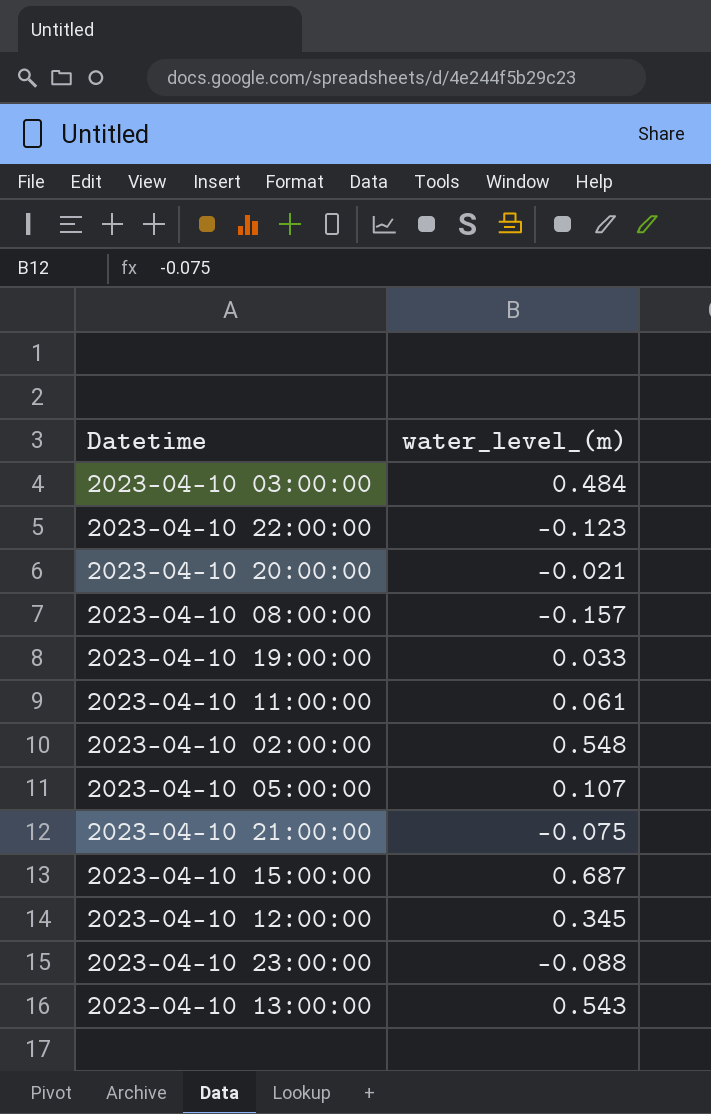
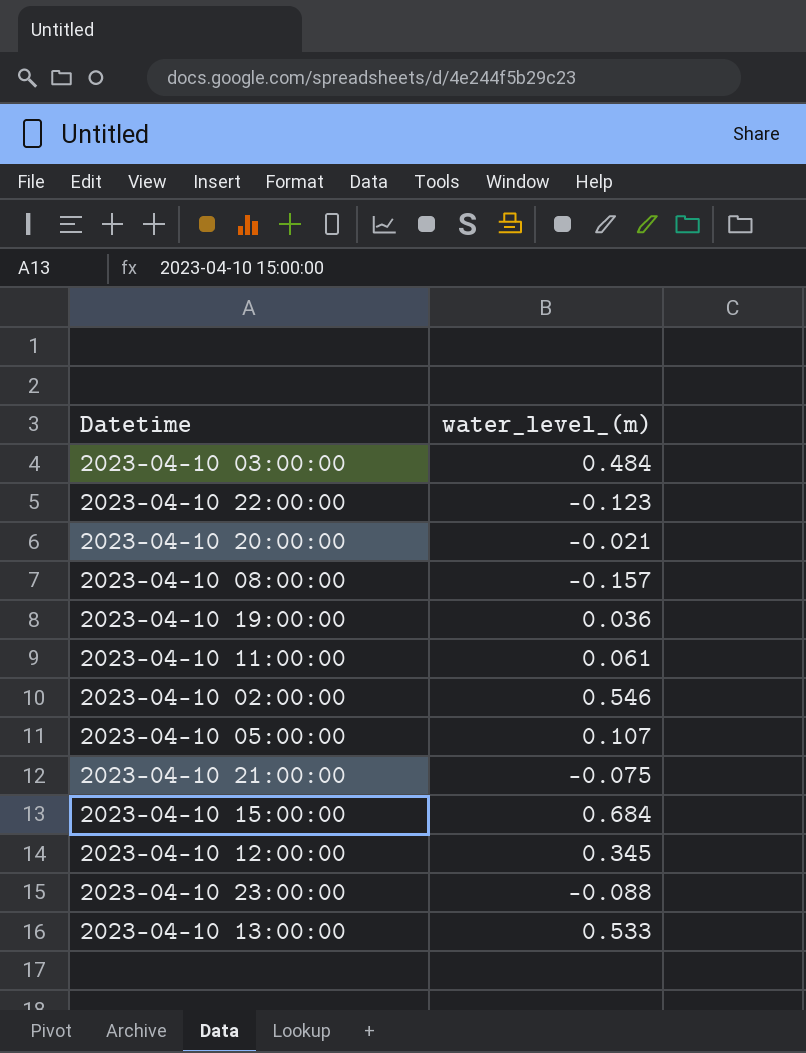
2023-04-10 19:00:00 | water_level_(m): 0.033 -> 0.036
2023-04-10 02:00:00 | water_level_(m): 0.548 -> 0.546
2023-04-10 15:00:00 | water_level_(m): 0.687 -> 0.684
2023-04-10 13:00:00 | water_level_(m): 0.543 -> 0.533

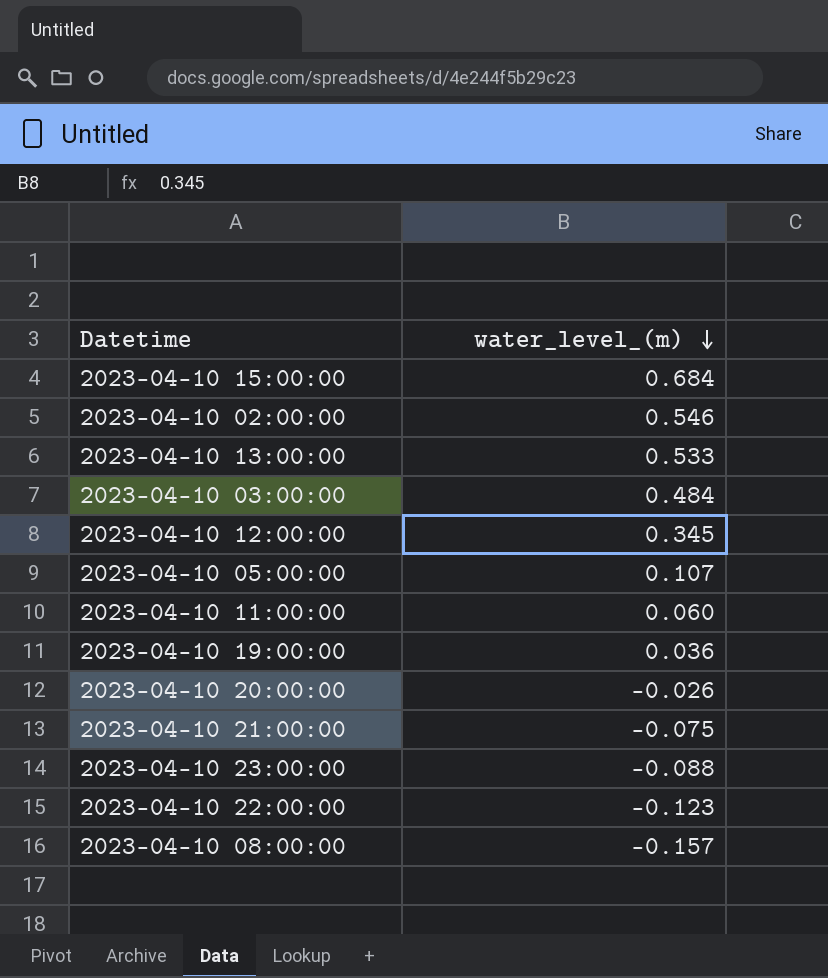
row order: none -> water_level_(m) descending
2023-04-10 11:00:00 | water_level_(m): 0.061 -> 0.060
2023-04-10 20:00:00 | water_level_(m): -0.021 -> -0.026

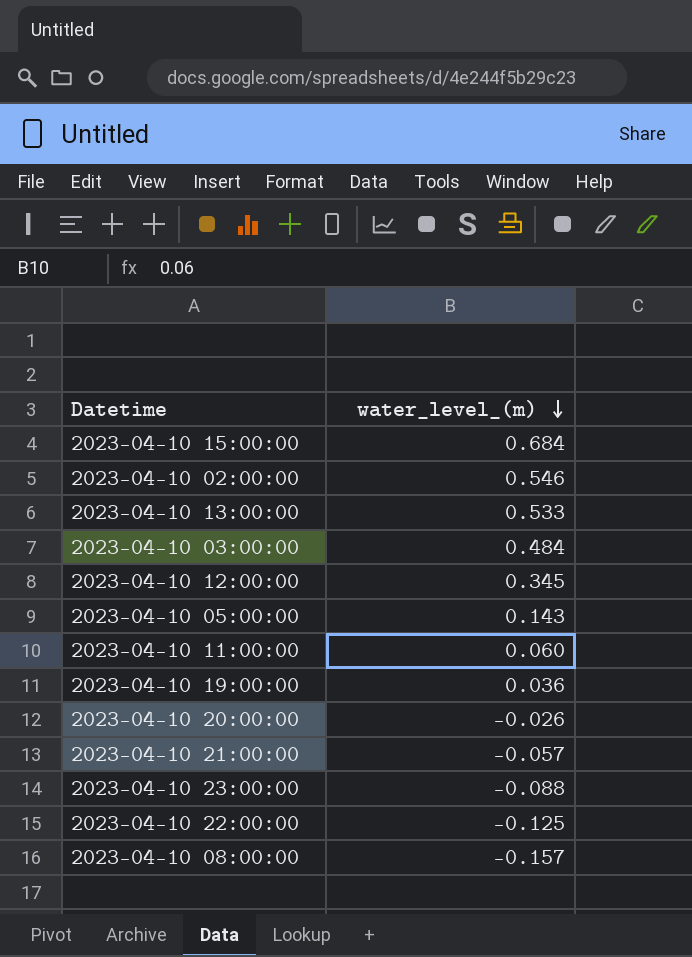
2023-04-10 05:00:00 | water_level_(m): 0.107 -> 0.143
2023-04-10 21:00:00 | water_level_(m): -0.075 -> -0.057
2023-04-10 22:00:00 | water_level_(m): -0.123 -> -0.125

